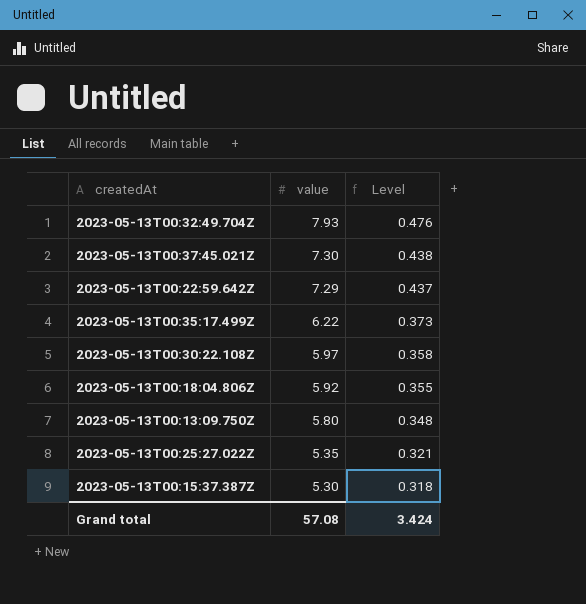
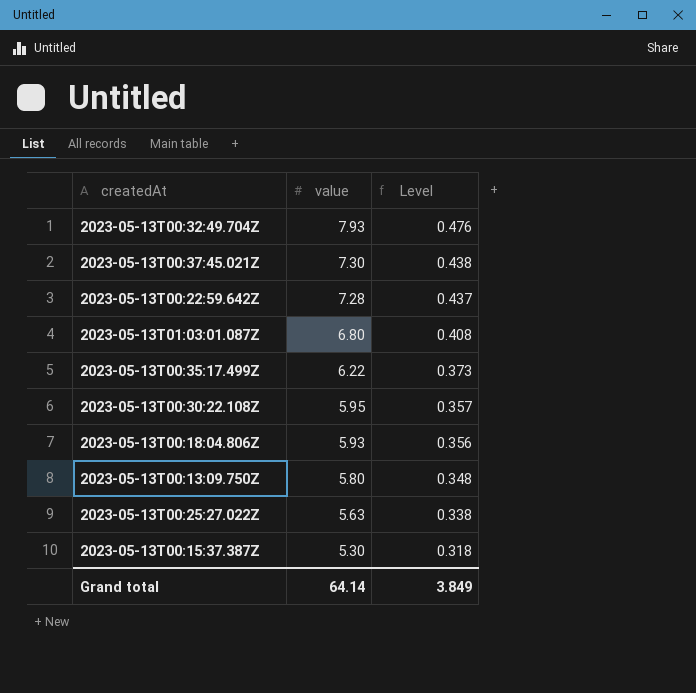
2023-05-13T00:22:59.642Z | value: 7.29 -> 7.28
row 2023-05-13T01:03:01.087Z: none -> 6.80 | 0.408
2023-05-13T00:30:22.108Z | value: 5.97 -> 5.95
2023-05-13T00:30:22.108Z | Level: 0.358 -> 0.357
2023-05-13T00:18:04.806Z | value: 5.92 -> 5.93
2023-05-13T00:18:04.806Z | Level: 0.355 -> 0.356
2023-05-13T00:25:27.022Z | value: 5.35 -> 5.63
2023-05-13T00:25:27.022Z | Level: 0.321 -> 0.338
Grand total | value: 57.08 -> 64.14
Grand total | Level: 3.424 -> 3.849

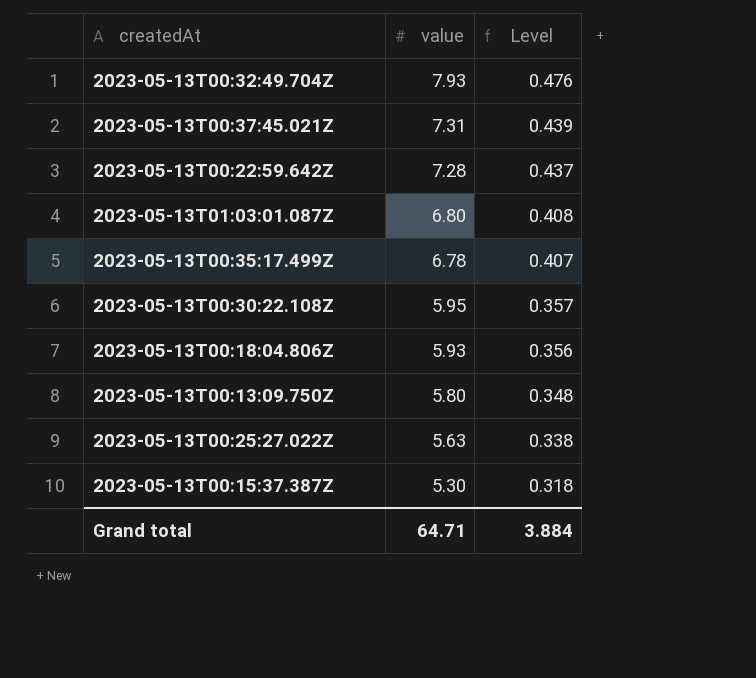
2023-05-13T00:37:45.021Z | value: 7.30 -> 7.31
2023-05-13T00:37:45.021Z | Level: 0.438 -> 0.439
2023-05-13T00:35:17.499Z | value: 6.22 -> 6.78
2023-05-13T00:35:17.499Z | Level: 0.373 -> 0.407
Grand total | value: 64.14 -> 64.71
Grand total | Level: 3.849 -> 3.884

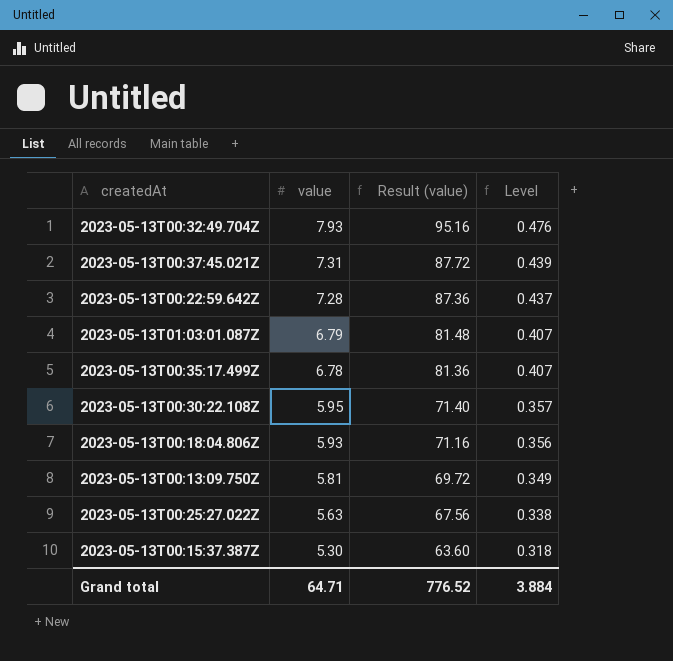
column Result (value) | formula: none -> [value] * 12
2023-05-13T01:03:01.087Z | value: 6.80 -> 6.79
2023-05-13T01:03:01.087Z | Level: 0.408 -> 0.407
2023-05-13T00:13:09.750Z | value: 5.80 -> 5.81
2023-05-13T00:13:09.750Z | Level: 0.348 -> 0.349

